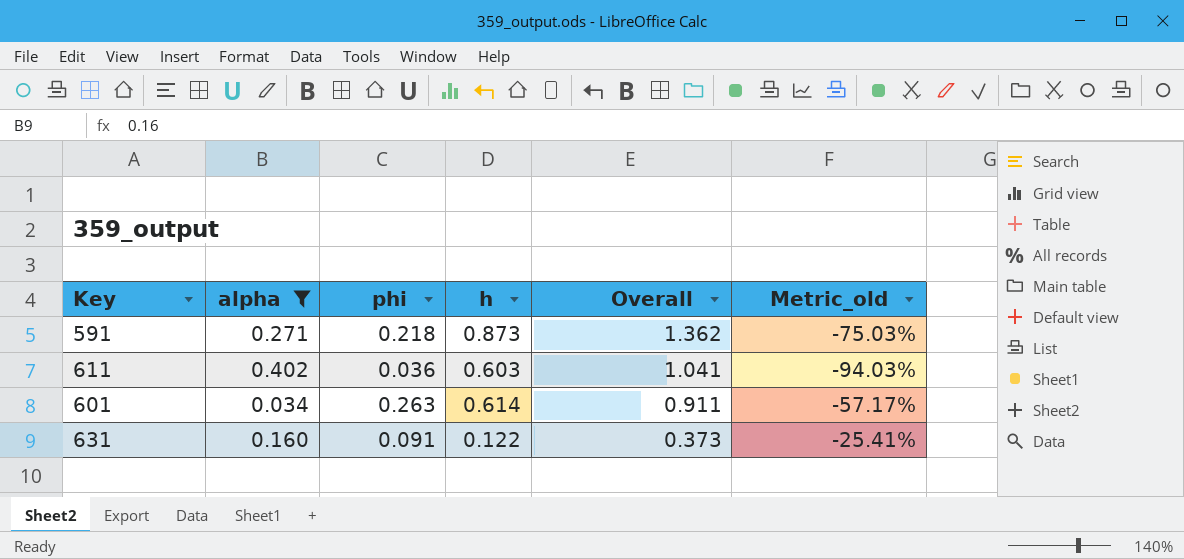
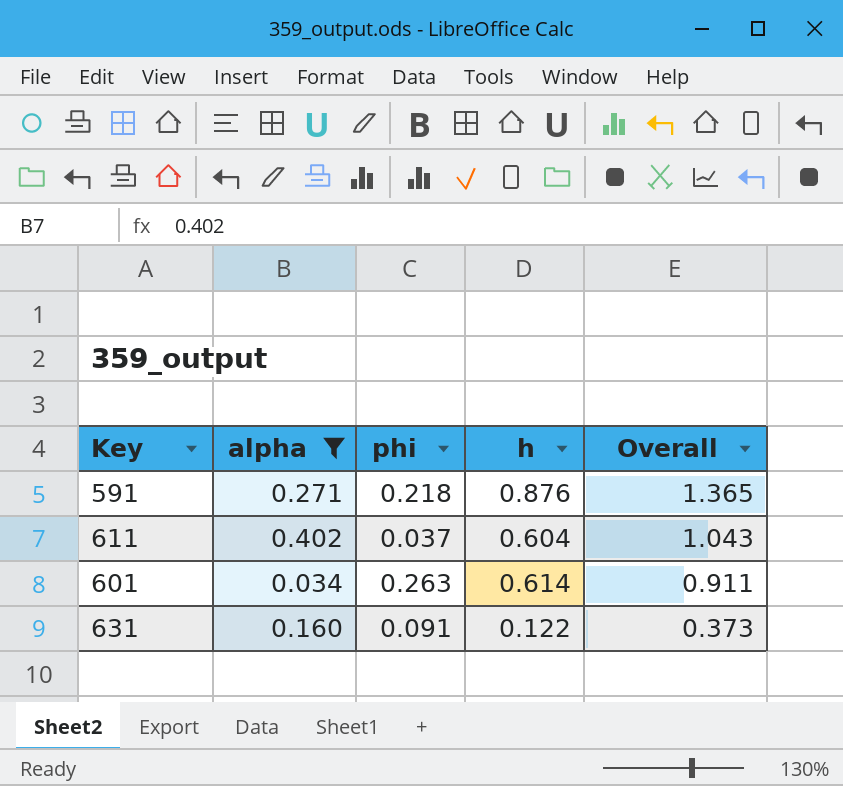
column Metric_old | formula: ([phi] - [h]) / [h] -> none
591 | h: 0.873 -> 0.876
591 | Overall: 1.362 -> 1.365
611 | phi: 0.036 -> 0.037
611 | h: 0.603 -> 0.604
611 | Overall: 1.041 -> 1.043

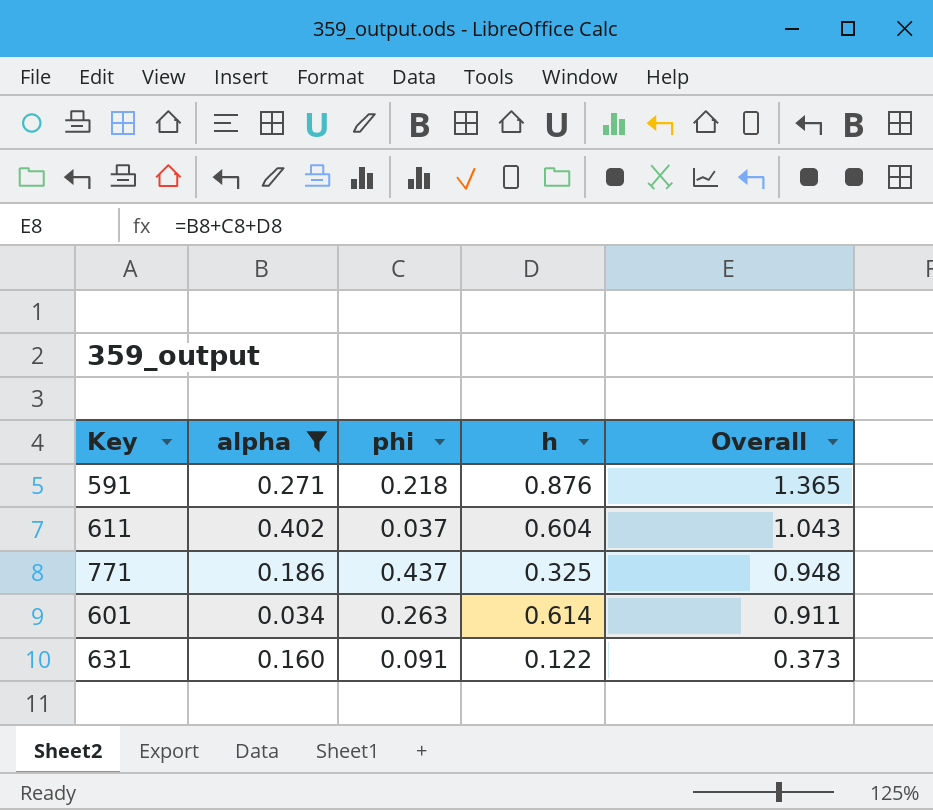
row 771: none -> 0.186 | 0.437 | 0.325 | 0.948

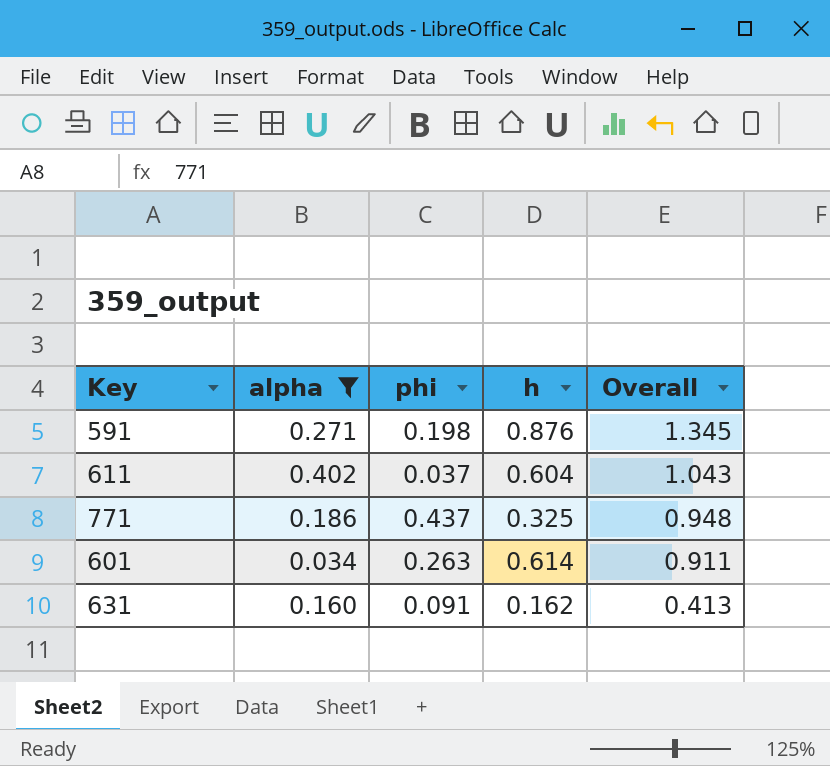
591 | phi: 0.218 -> 0.198
591 | Overall: 1.365 -> 1.345
631 | h: 0.122 -> 0.162
631 | Overall: 0.373 -> 0.413

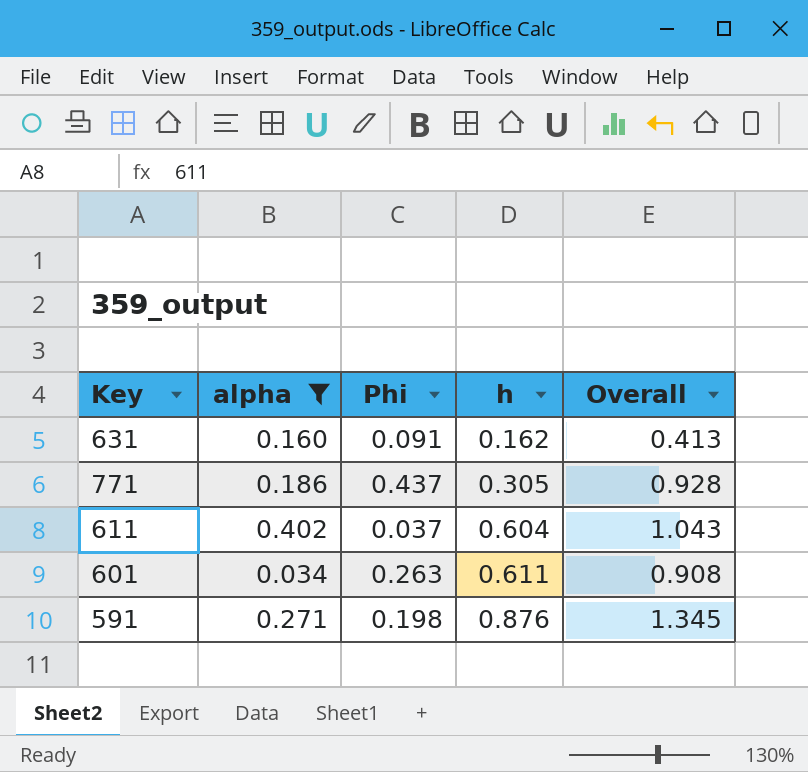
row order: Overall descending -> h ascending
column name: phi -> Phi
771 | h: 0.325 -> 0.305
771 | Overall: 0.948 -> 0.928
601 | h: 0.614 -> 0.611
601 | Overall: 0.911 -> 0.908

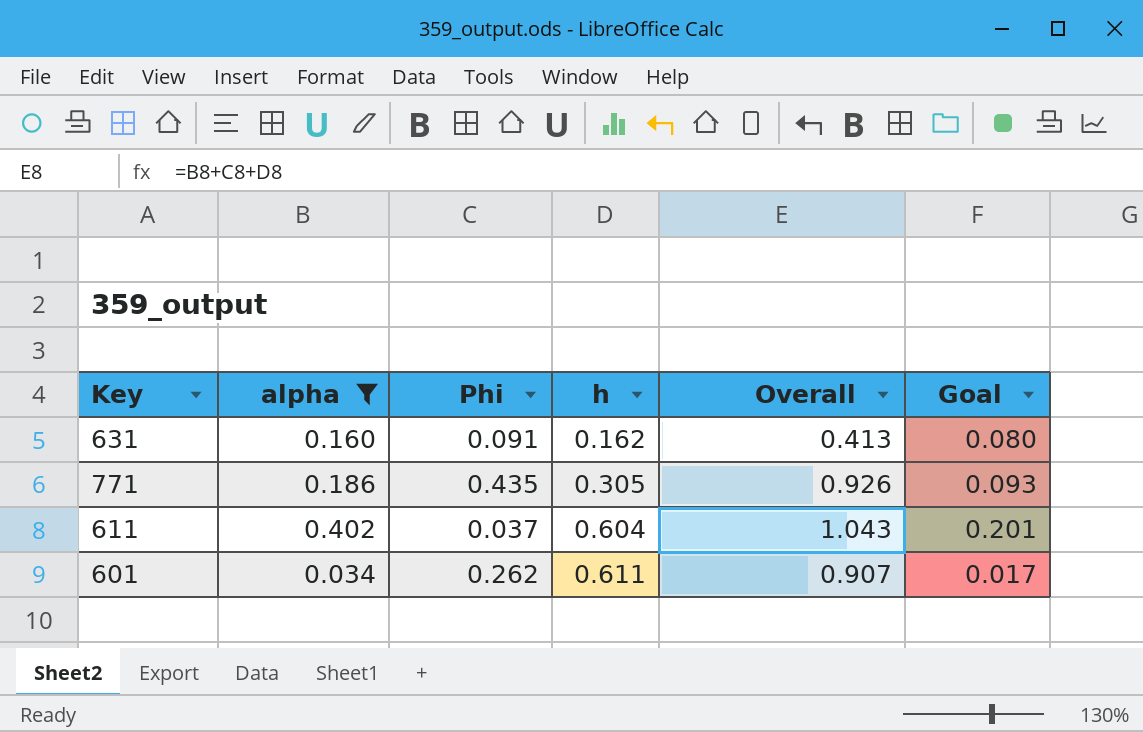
column Goal | formula: none -> [alpha] * 0.5
row 591: 0.271 | 0.198 | 0.876 | 1.345 -> none
771 | Phi: 0.437 -> 0.435
771 | Overall: 0.928 -> 0.926
601 | Phi: 0.263 -> 0.262
601 | Overall: 0.908 -> 0.907

